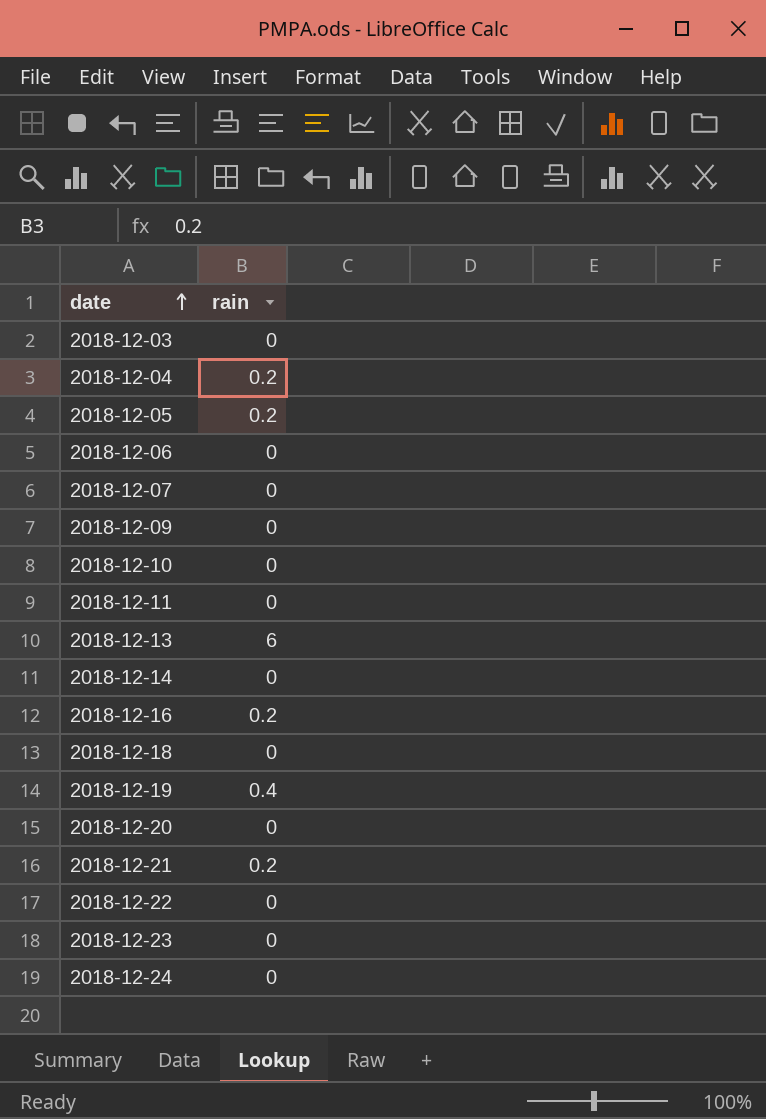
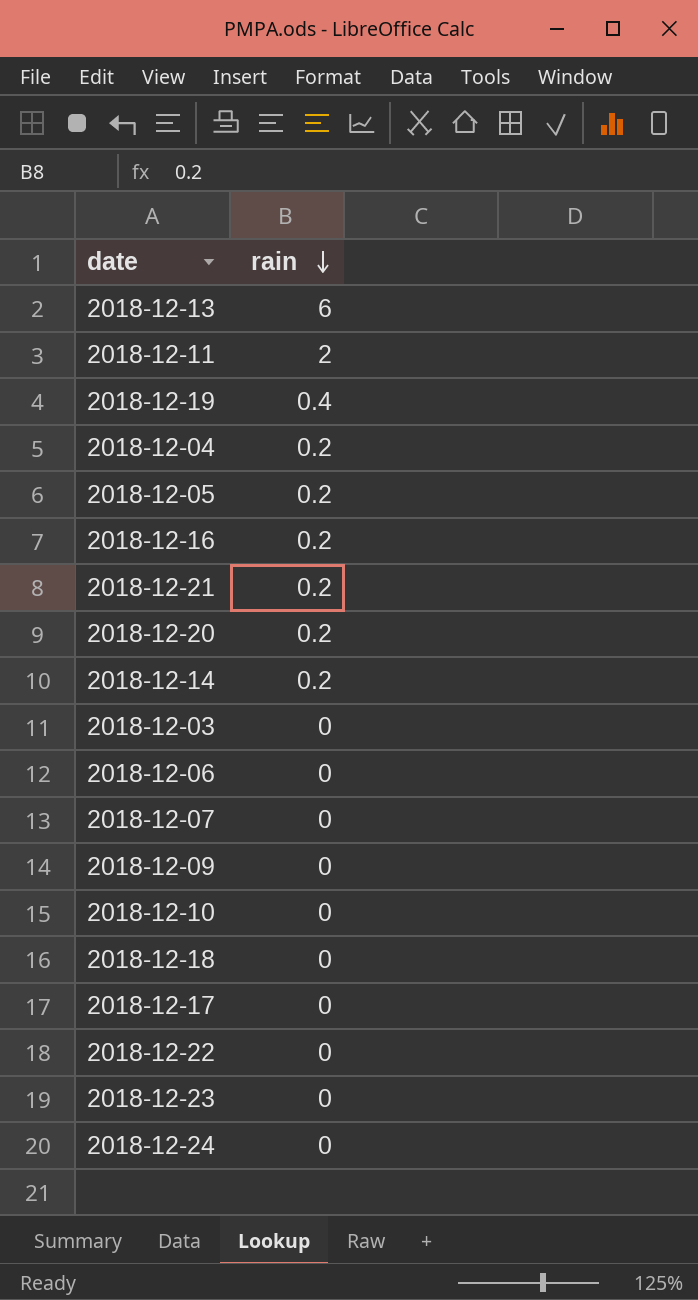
row order: date ascending -> rain descending
2018-12-11 | rain: 0 -> 2
2018-12-20 | rain: 0 -> 0.2
2018-12-14 | rain: 0 -> 0.2
row 2018-12-17: none -> 0

